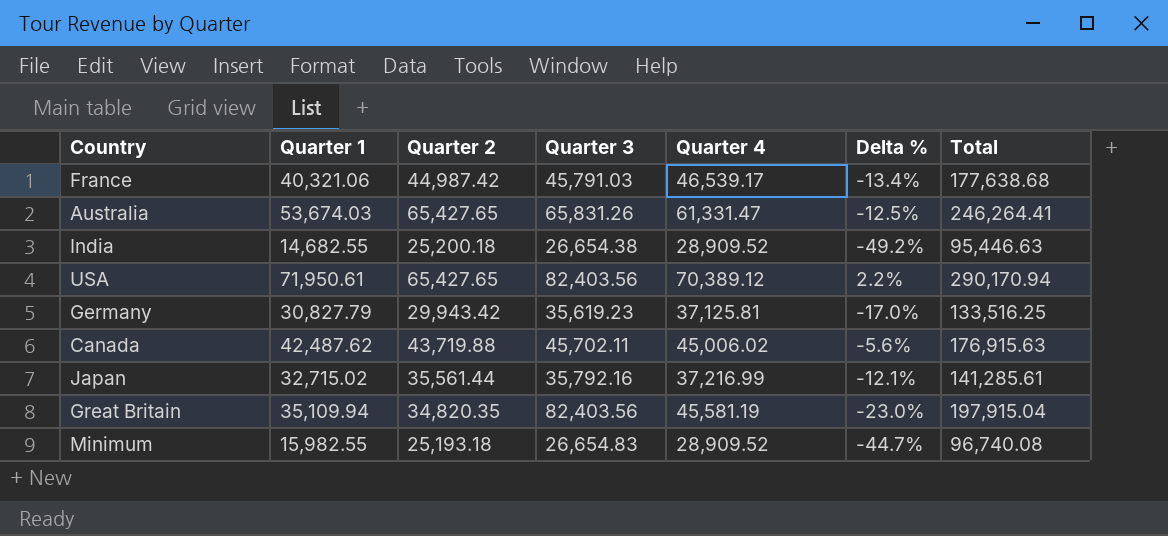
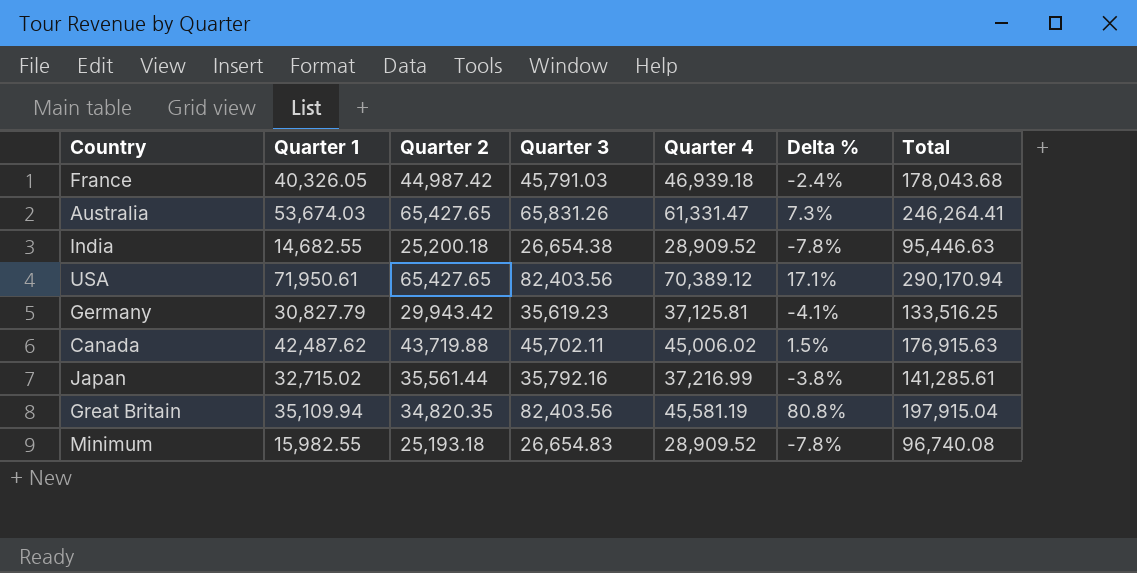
column Delta % | formula: ([Quarter 1] - [Quarter 4]) / [Quarter 4] -> ([Quarter 3] - [Quarter 4]) / [Quarter 4]
France | Quarter 1: 40,321.06 -> 40,326.05
France | Quarter 4: 46,539.17 -> 46,939.18
France | Total: 177,638.68 -> 178,043.68

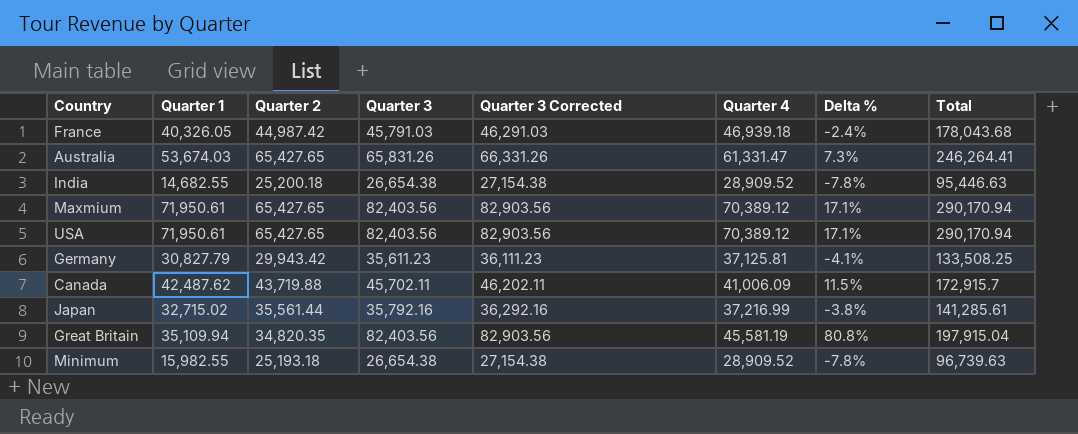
column Quarter 3 Corrected | formula: none -> [Quarter 3] + 500
row Maxmium: none -> 71,950.61 | 65,427.65 | 82,403.56 | 82,903.56 | 70,389.12 | 17.1% | 290,170.94
Germany | Quarter 3: 35,619.23 -> 35,611.23
Germany | Total: 133,516.25 -> 133,508.25
Canada | Quarter 4: 45,006.02 -> 41,006.09
Canada | Delta %: 1.5% -> 11.5%
Canada | Total: 176,915.63 -> 172,915.7
Minimum | Quarter 3: 26,654.83 -> 26,654.38
Minimum | Total: 96,740.08 -> 96,739.63

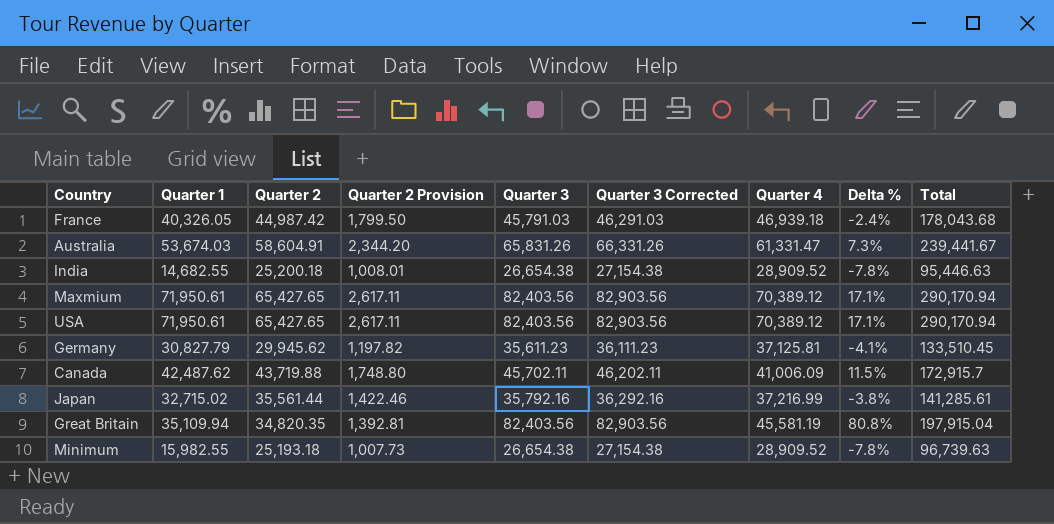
column Quarter 2 Provision | formula: none -> [Quarter 2] * 0.04
Australia | Quarter 2: 65,427.65 -> 58,604.91
Australia | Total: 246,264.41 -> 239,441.67
Germany | Quarter 2: 29,943.42 -> 29,945.62
Germany | Total: 133,508.25 -> 133,510.45

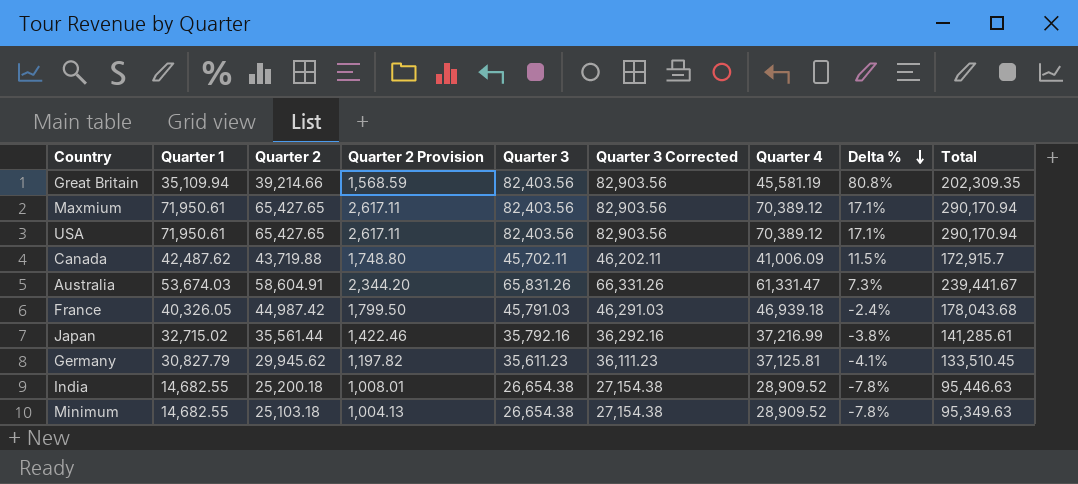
row order: none -> Delta % descending
Great Britain | Quarter 2: 34,820.35 -> 39,214.66
Great Britain | Quarter 2 Provision: 1,392.81 -> 1,568.59
Great Britain | Total: 197,915.04 -> 202,309.35
Minimum | Quarter 1: 15,982.55 -> 14,682.55
Minimum | Quarter 2: 25,193.18 -> 25,103.18
Minimum | Quarter 2 Provision: 1,007.73 -> 1,004.13
Minimum | Total: 96,739.63 -> 95,349.63

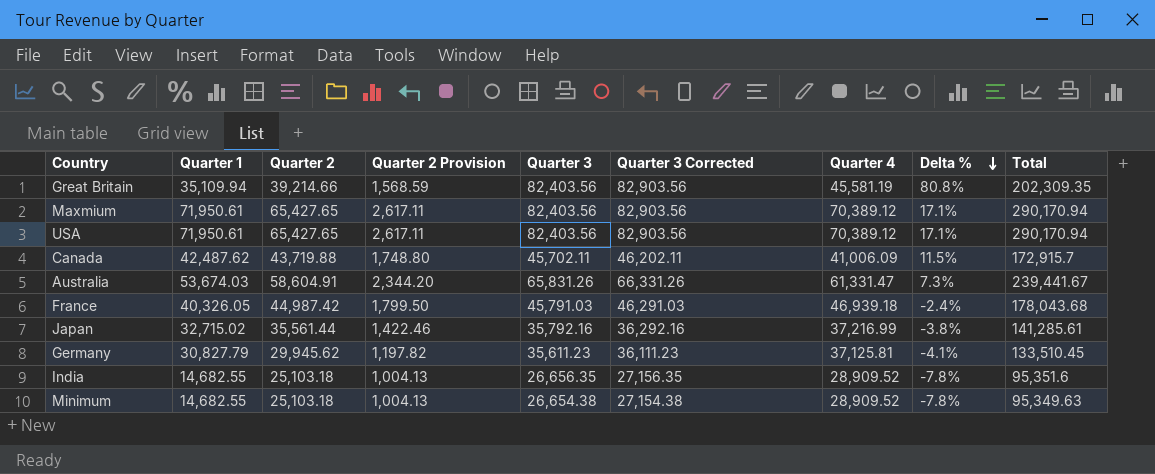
India | Quarter 2: 25,200.18 -> 25,103.18
India | Quarter 2 Provision: 1,008.01 -> 1,004.13
India | Quarter 3: 26,654.38 -> 26,656.35
India | Quarter 3 Corrected: 27,154.38 -> 27,156.35
India | Total: 95,446.63 -> 95,351.6

